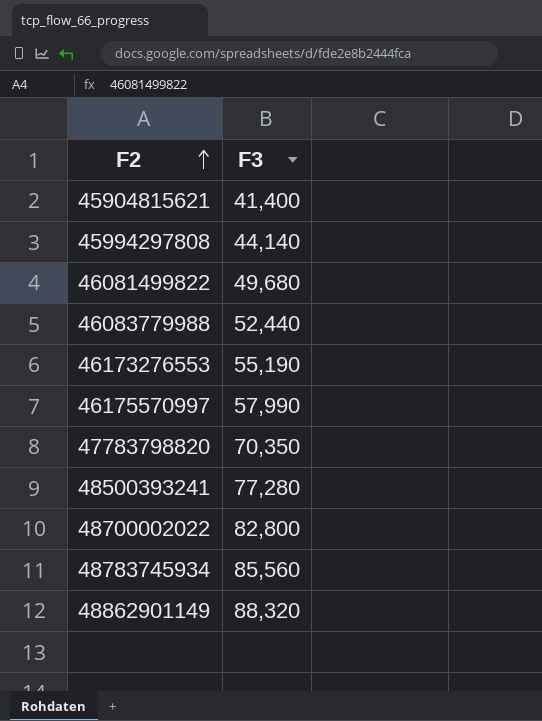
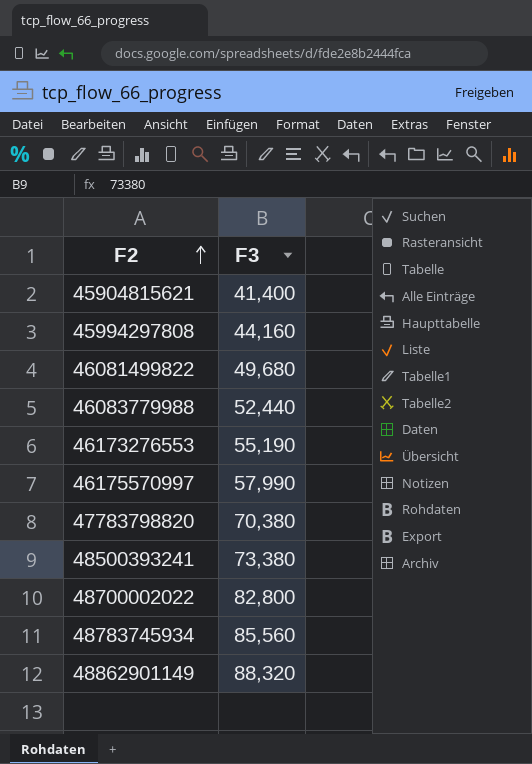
45994297808 | F3: 44,140 -> 44,160
47783798820 | F3: 70,350 -> 70,380
48500393241 | F3: 77,280 -> 73,380

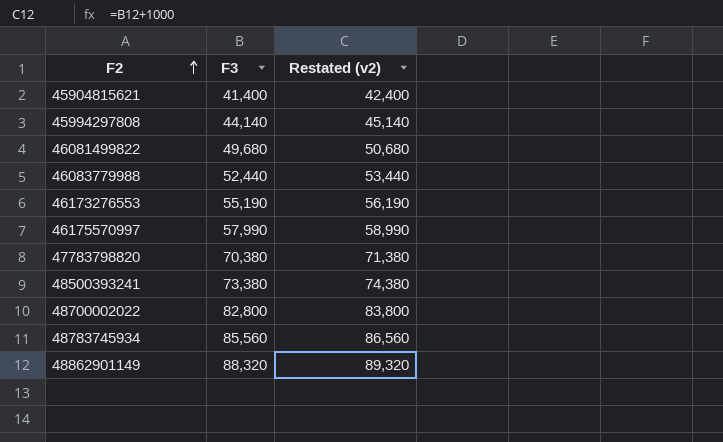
column Restated (v2) | formula: none -> [F3] + 1000
45994297808 | F3: 44,160 -> 44,140

